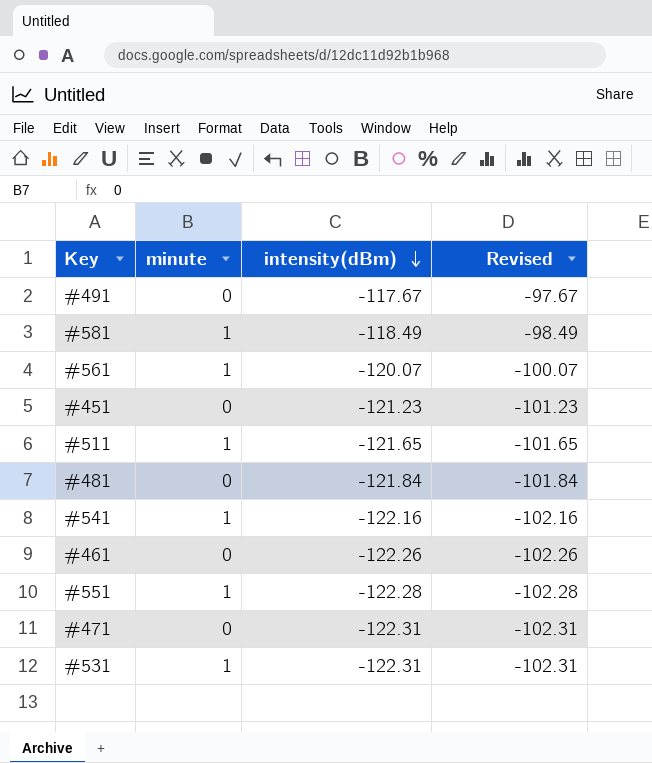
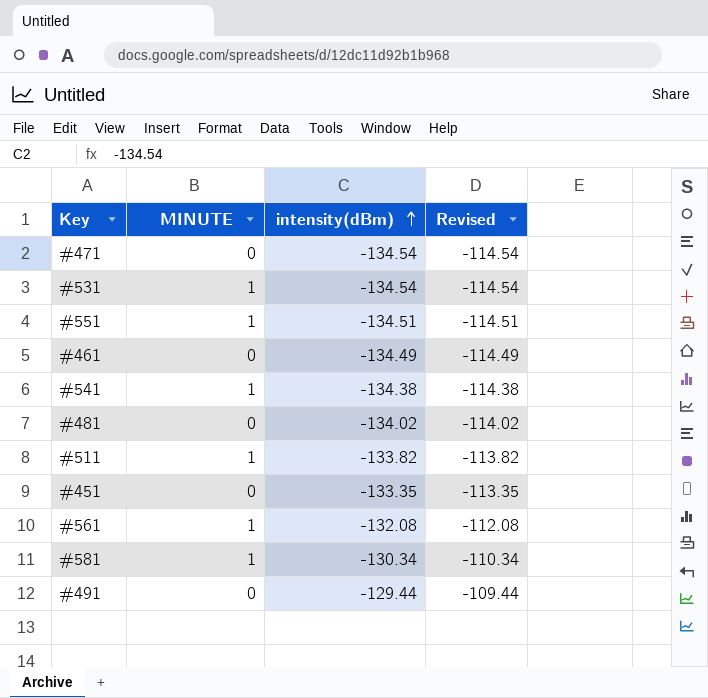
row order: intensity(dBm) descending -> intensity(dBm) ascending
column name: minute -> MINUTE
#471 | intensity(dBm): -122.31 -> -134.54
#471 | Revised: -102.31 -> -114.54
#531 | intensity(dBm): -122.31 -> -134.54
#531 | Revised: -102.31 -> -114.54
#551 | intensity(dBm): -122.28 -> -134.51
#551 | Revised: -102.28 -> -114.51
#461 | intensity(dBm): -122.26 -> -134.49
#461 | Revised: -102.26 -> -114.49
#541 | intensity(dBm): -122.16 -> -134.38
#541 | Revised: -102.16 -> -114.38
#481 | intensity(dBm): -121.84 -> -134.02
#481 | Revised: -101.84 -> -114.02
#511 | intensity(dBm): -121.65 -> -133.82
#511 | Revised: -101.65 -> -113.82
#451 | intensity(dBm): -121.23 -> -133.35
#451 | Revised: -101.23 -> -113.35
#561 | intensity(dBm): -120.07 -> -132.08
#561 | Revised: -100.07 -> -112.08
#581 | intensity(dBm): -118.49 -> -130.34
#581 | Revised: -98.49 -> -110.34
#491 | intensity(dBm): -117.67 -> -129.44
#491 | Revised: -97.67 -> -109.44

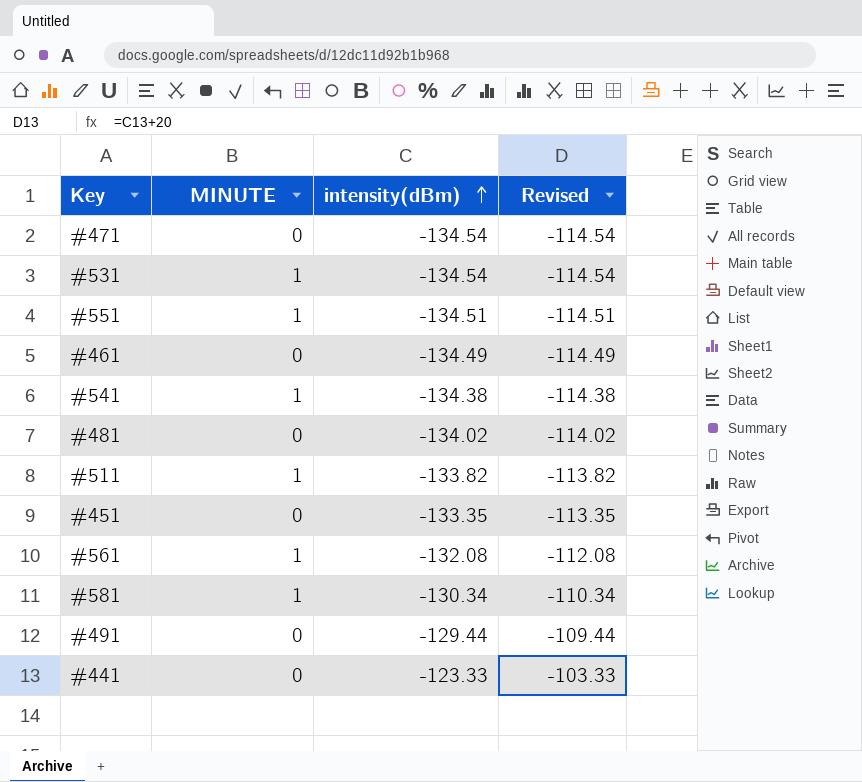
row #441: none -> 0 | -123.33 | -103.33

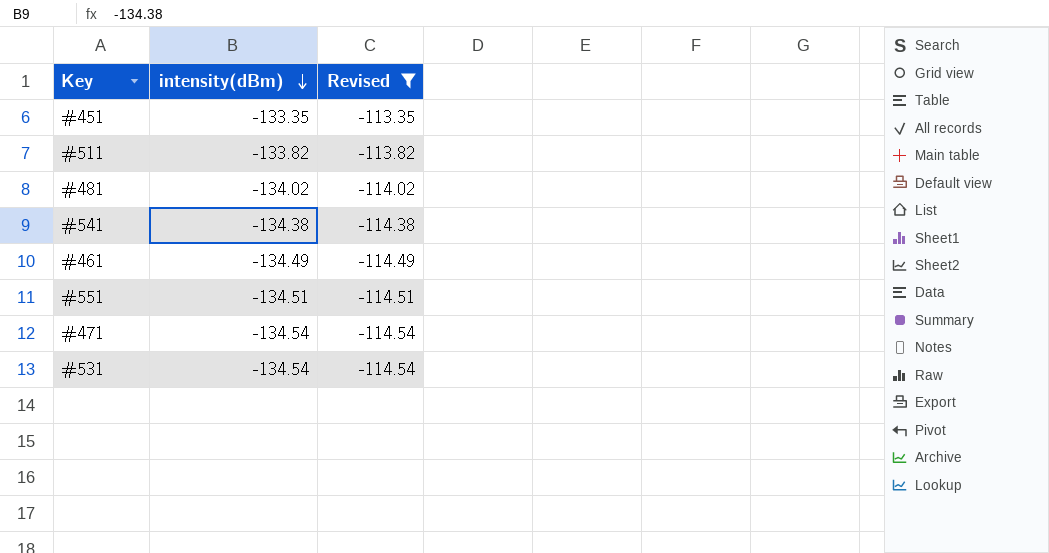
filter: none -> Revised <= -113.35
row order: intensity(dBm) ascending -> intensity(dBm) descending
column MINUTE | position: 2 -> none

